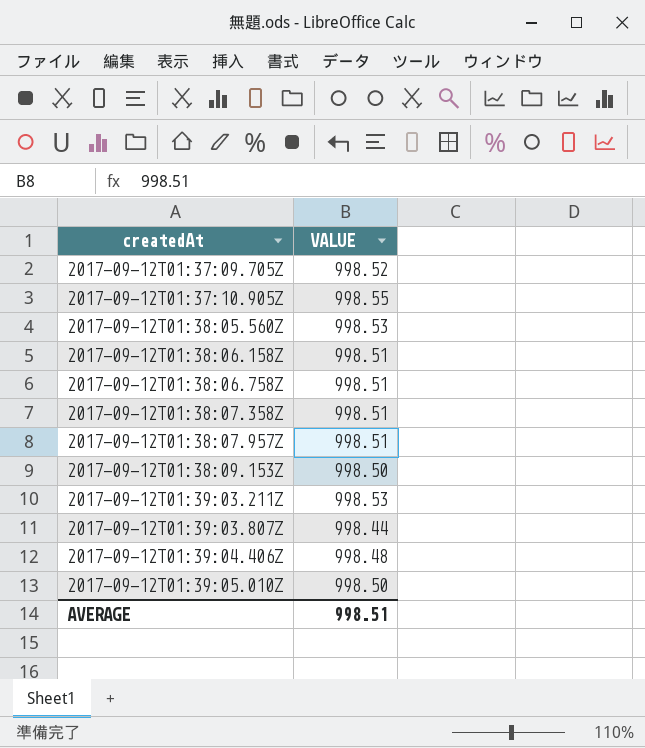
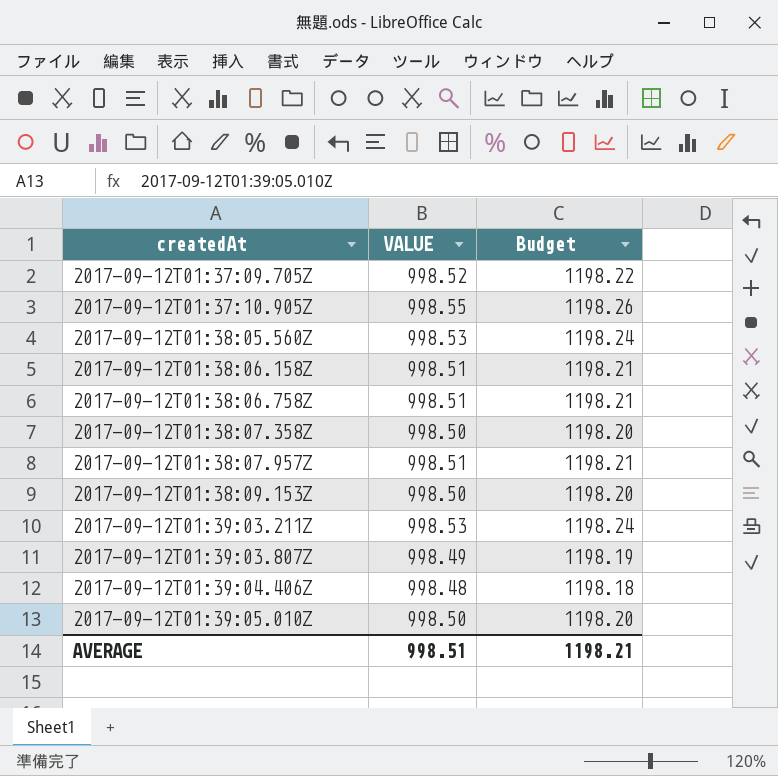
column Budget | formula: none -> [VALUE] * 1.2
2017-09-12T01:38:07.358Z | VALUE: 998.51 -> 998.50
2017-09-12T01:39:03.807Z | VALUE: 998.44 -> 998.49

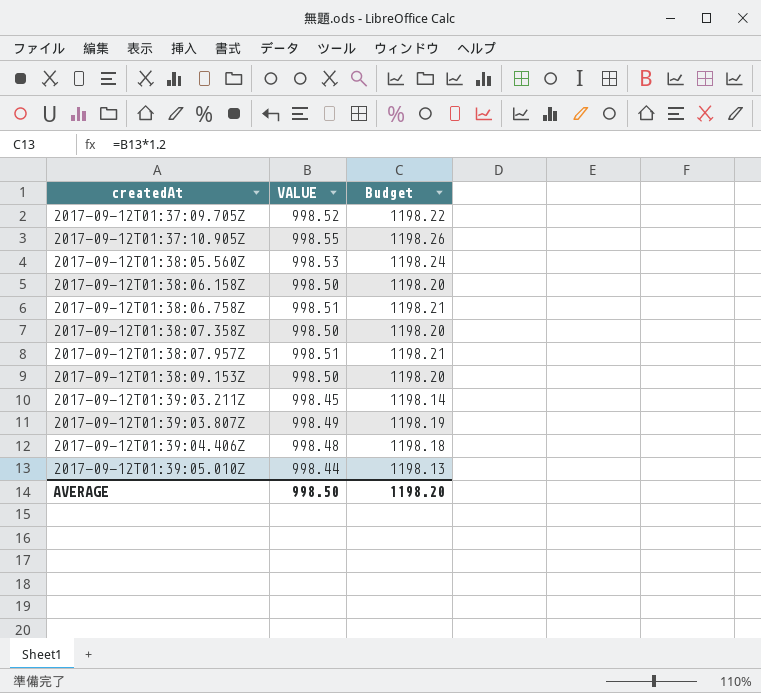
2017-09-12T01:38:06.158Z | VALUE: 998.51 -> 998.50
2017-09-12T01:38:06.158Z | Budget: 1198.21 -> 1198.20
2017-09-12T01:39:03.211Z | VALUE: 998.53 -> 998.45
2017-09-12T01:39:03.211Z | Budget: 1198.24 -> 1198.14
2017-09-12T01:39:05.010Z | VALUE: 998.50 -> 998.44
2017-09-12T01:39:05.010Z | Budget: 1198.20 -> 1198.13
AVERAGE | VALUE: 998.51 -> 998.50
AVERAGE | Budget: 1198.21 -> 1198.20

